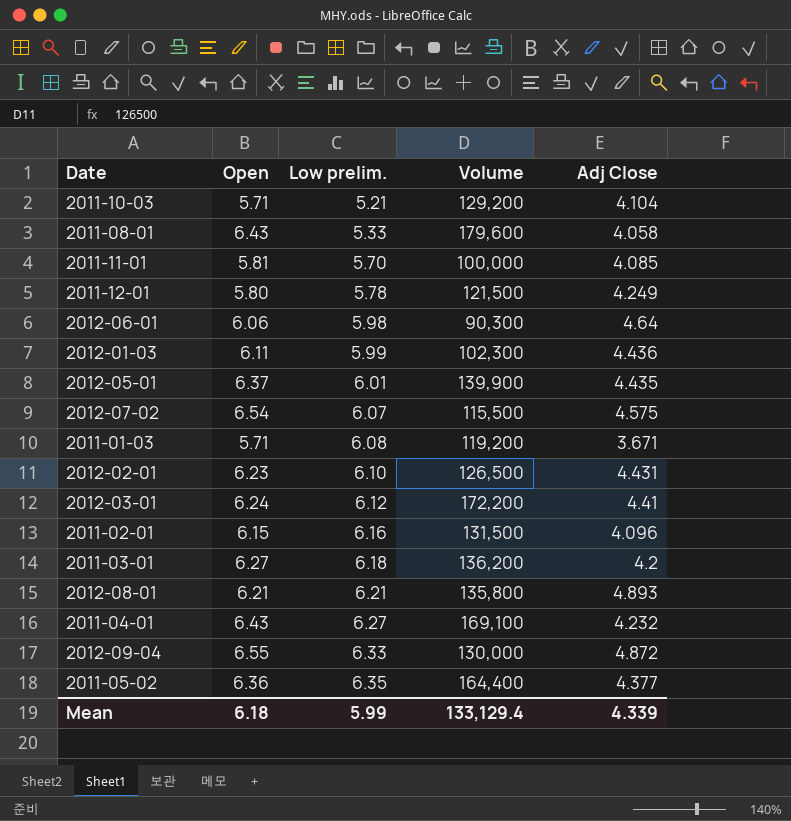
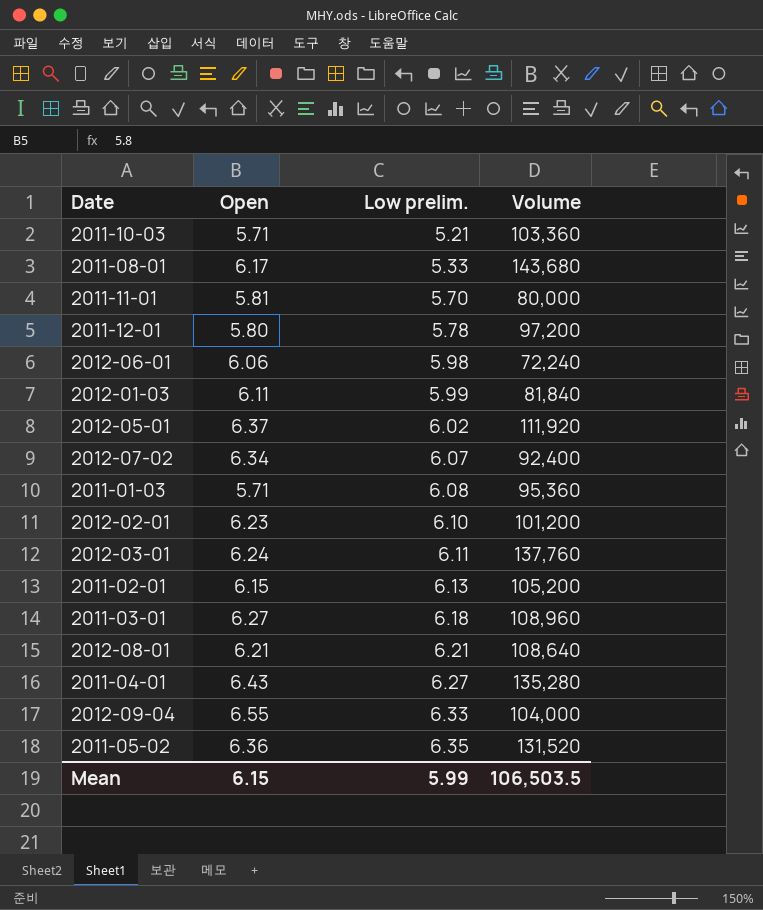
column Adj Close | position: 5 -> none
2011-10-03 | Volume: 129,200 -> 103,360
2011-08-01 | Open: 6.43 -> 6.17
2011-08-01 | Volume: 179,600 -> 143,680
2011-11-01 | Volume: 100,000 -> 80,000
2011-12-01 | Volume: 121,500 -> 97,200
2012-06-01 | Volume: 90,300 -> 72,240
2012-01-03 | Volume: 102,300 -> 81,840
2012-05-01 | Low prelim.: 6.01 -> 6.02
2012-05-01 | Volume: 139,900 -> 111,920
2012-07-02 | Open: 6.54 -> 6.34
2012-07-02 | Volume: 115,500 -> 92,400
2011-01-03 | Volume: 119,200 -> 95,360
2012-02-01 | Volume: 126,500 -> 101,200
2012-03-01 | Low prelim.: 6.12 -> 6.11
2012-03-01 | Volume: 172,200 -> 137,760
2011-02-01 | Low prelim.: 6.16 -> 6.13
2011-02-01 | Volume: 131,500 -> 105,200
2011-03-01 | Volume: 136,200 -> 108,960
2012-08-01 | Volume: 135,800 -> 108,640
2011-04-01 | Volume: 169,100 -> 135,280
2012-09-04 | Volume: 130,000 -> 104,000
2011-05-02 | Volume: 164,400 -> 131,520
Mean | Open: 6.18 -> 6.15
Mean | Volume: 133,129.4 -> 106,503.5

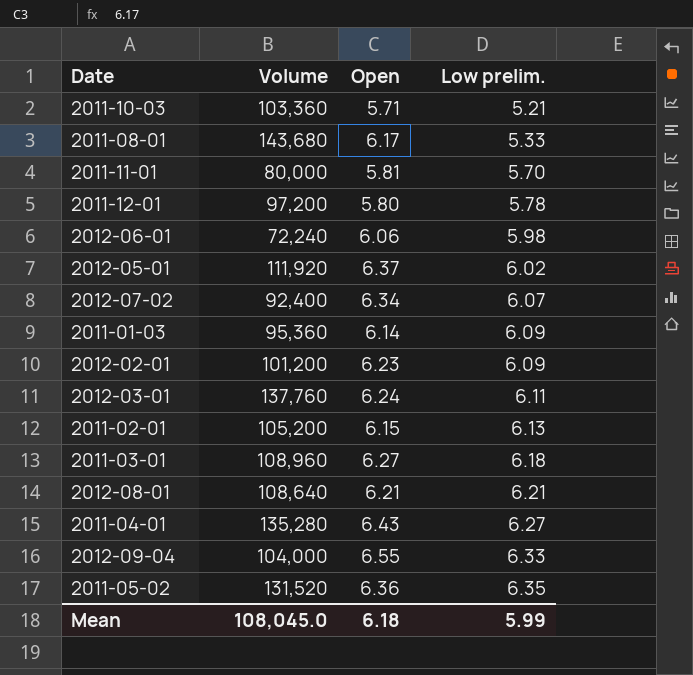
column Volume | position: 4 -> 2
row 2012-01-03: 6.11 | 5.99 | 81,840 -> none
2011-01-03 | Open: 5.71 -> 6.14
2011-01-03 | Low prelim.: 6.08 -> 6.09
2012-02-01 | Low prelim.: 6.10 -> 6.09
Mean | Volume: 106,503.5 -> 108,045.0
Mean | Open: 6.15 -> 6.18

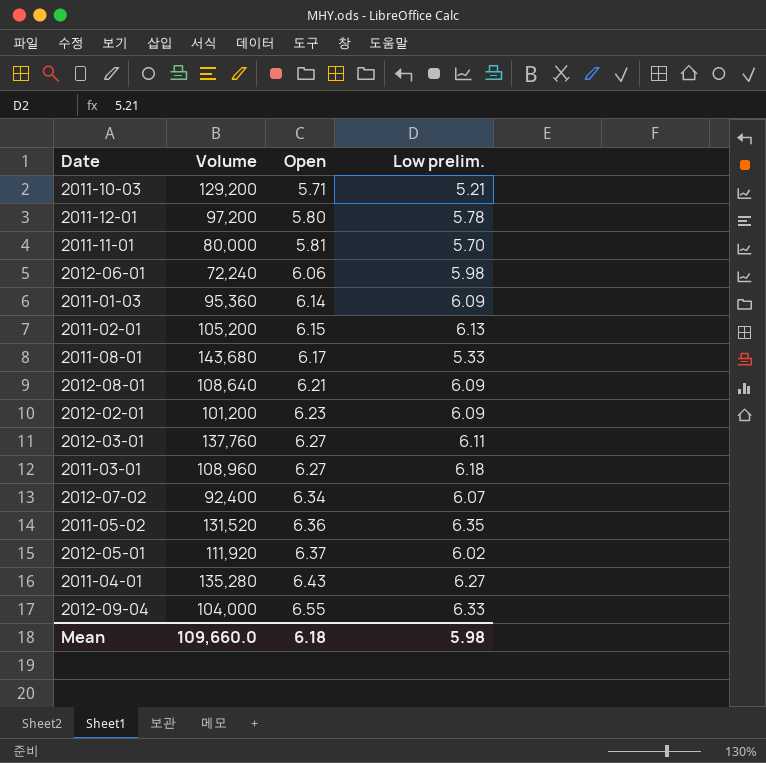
row order: Low prelim. ascending -> Open ascending
2011-10-03 | Volume: 103,360 -> 129,200
2012-08-01 | Low prelim.: 6.21 -> 6.09
2012-03-01 | Open: 6.24 -> 6.27
Mean | Volume: 108,045.0 -> 109,660.0
Mean | Low prelim.: 5.99 -> 5.98

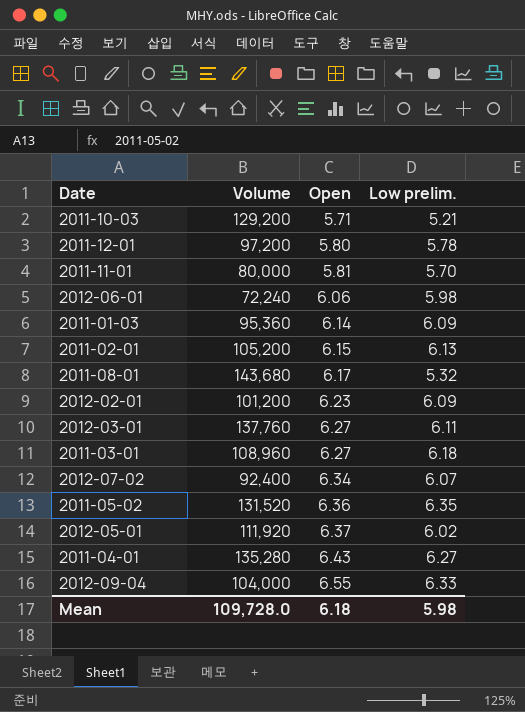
row 2012-08-01: 108,640 | 6.21 | 6.09 -> none
2011-08-01 | Low prelim.: 5.33 -> 5.32
Mean | Volume: 109,660.0 -> 109,728.0

